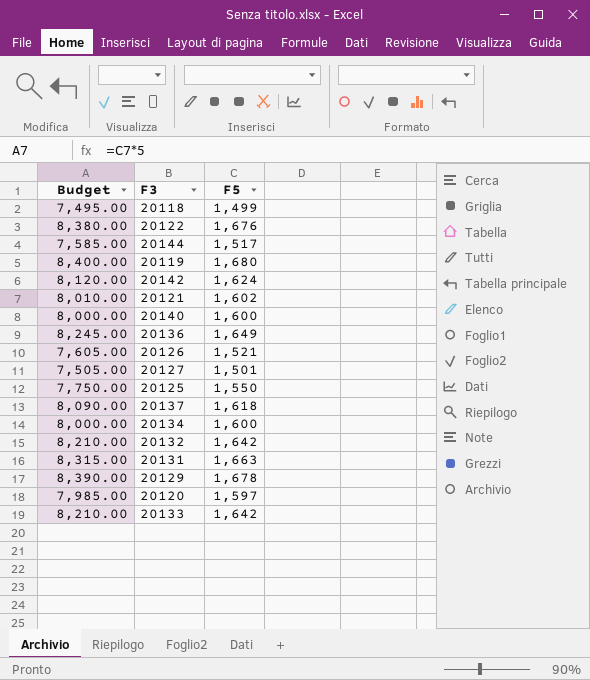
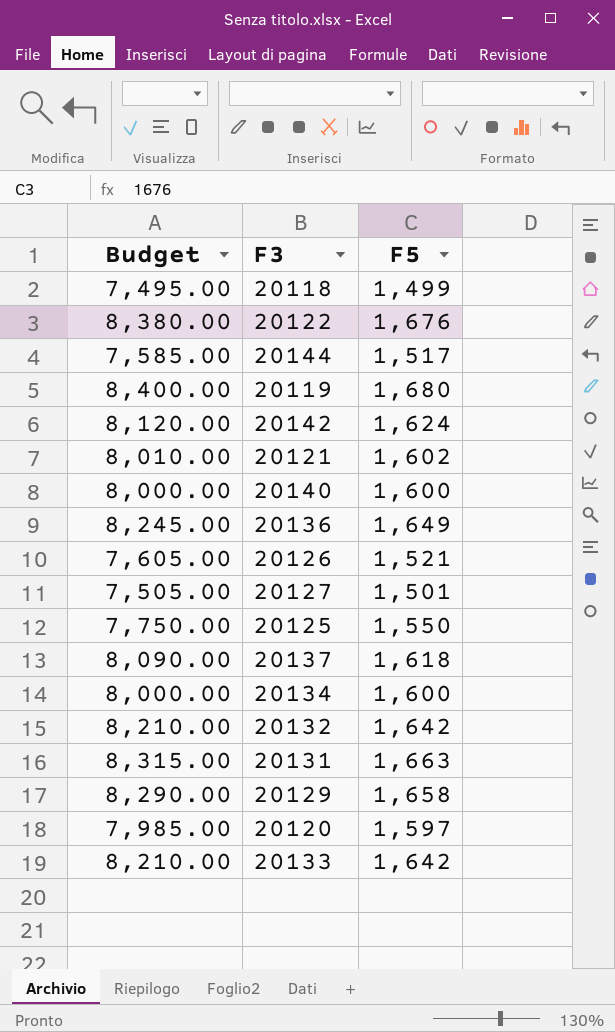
20129 | Budget: 8,390.00 -> 8,290.00
20129 | F5: 1,678 -> 1,658

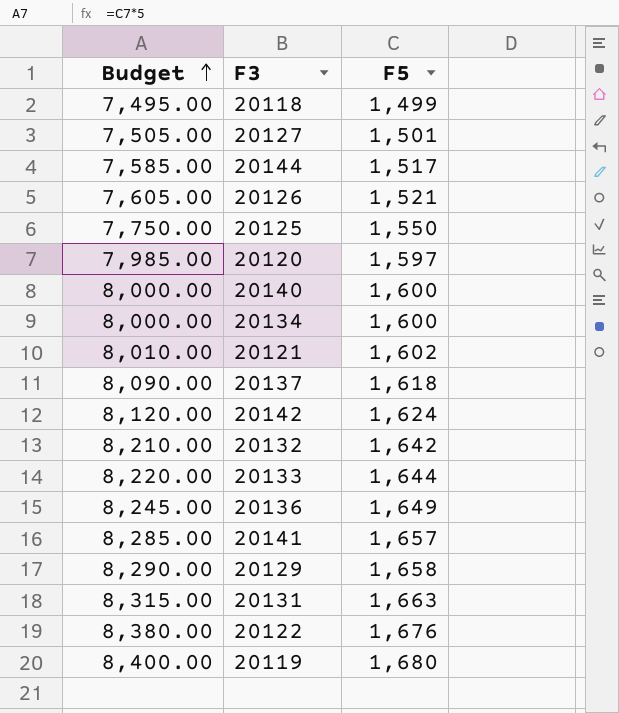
row order: none -> Budget ascending
20133 | Budget: 8,210.00 -> 8,220.00
20133 | F5: 1,642 -> 1,644
row 20141: none -> 8,285.00 | 1,657

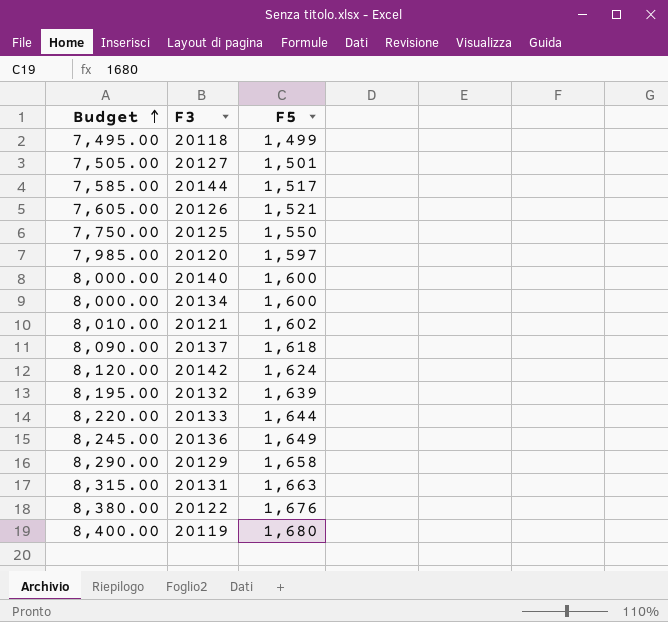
row 20141: 8,285.00 | 1,657 -> none
20132 | Budget: 8,210.00 -> 8,195.00
20132 | F5: 1,642 -> 1,639

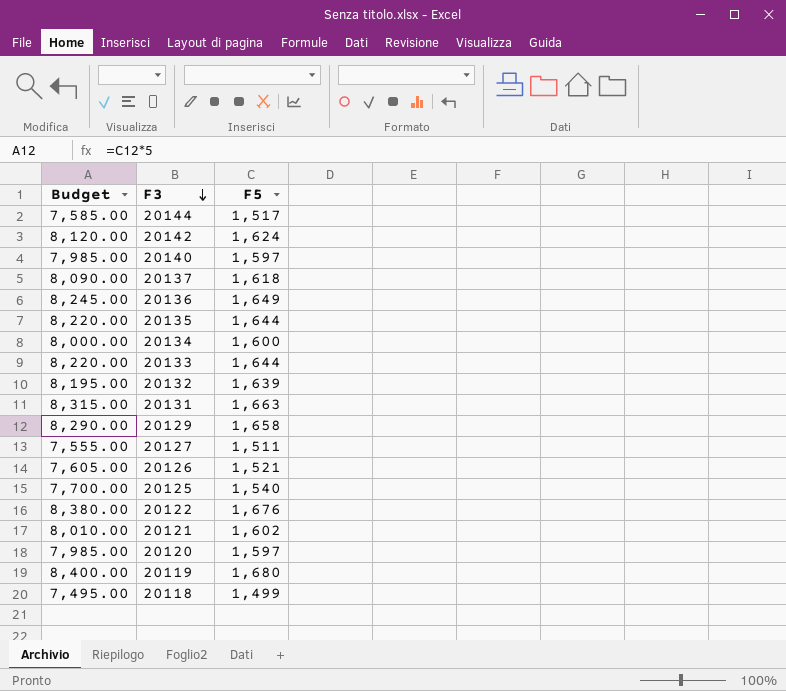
row order: Budget ascending -> F3 descending
20140 | Budget: 8,000.00 -> 7,985.00
20140 | F5: 1,600 -> 1,597
row 20135: none -> 8,220.00 | 1,644
20127 | Budget: 7,505.00 -> 7,555.00
20127 | F5: 1,501 -> 1,511
20125 | Budget: 7,750.00 -> 7,700.00
20125 | F5: 1,550 -> 1,540

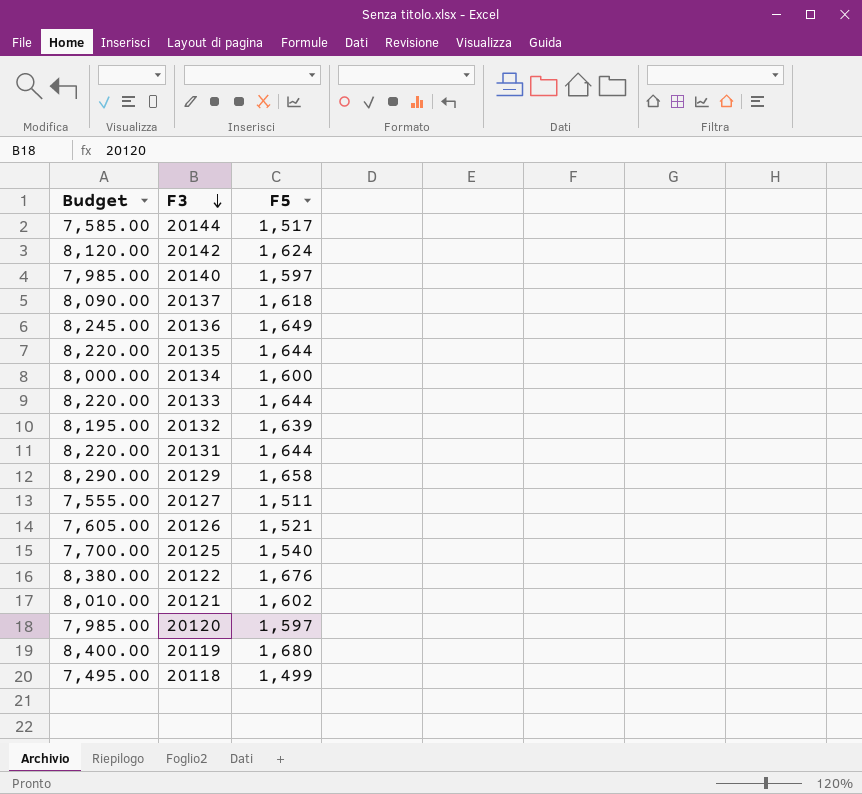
20131 | Budget: 8,315.00 -> 8,220.00
20131 | F5: 1,663 -> 1,644

